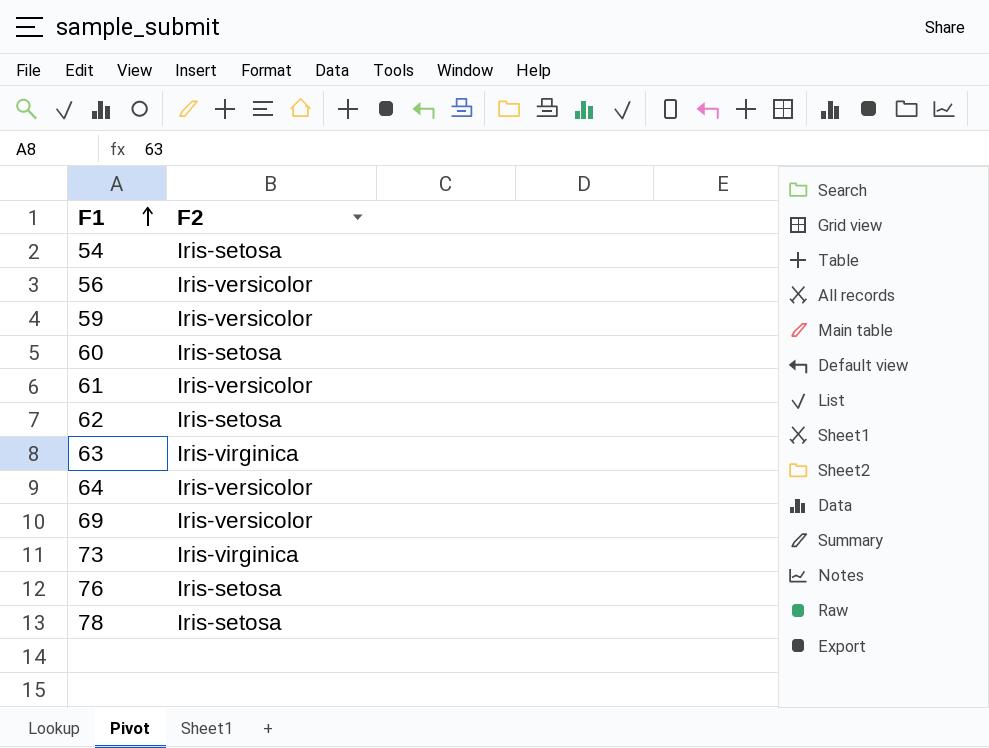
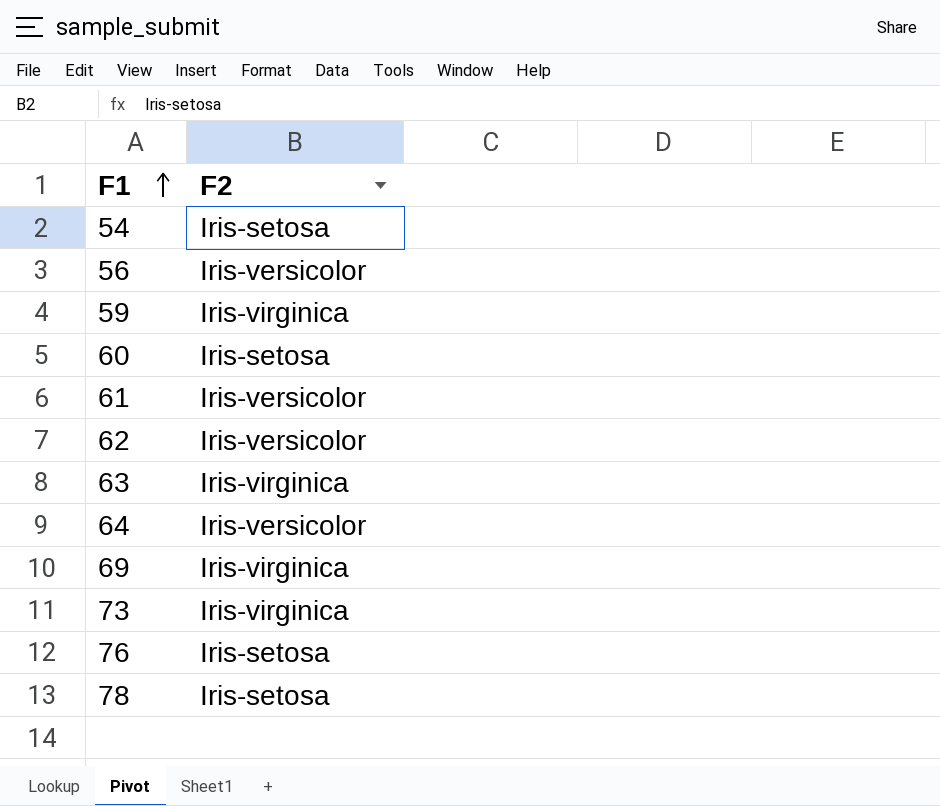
59 | F2: Iris-versicolor -> Iris-virginica
62 | F2: Iris-setosa -> Iris-versicolor
69 | F2: Iris-versicolor -> Iris-virginica

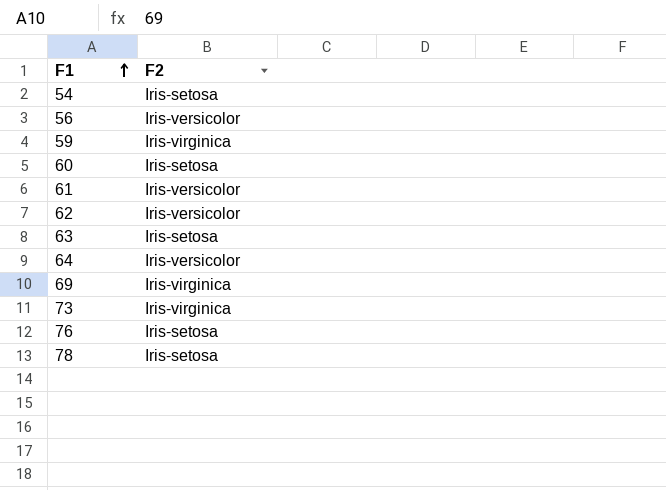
63 | F2: Iris-virginica -> Iris-setosa

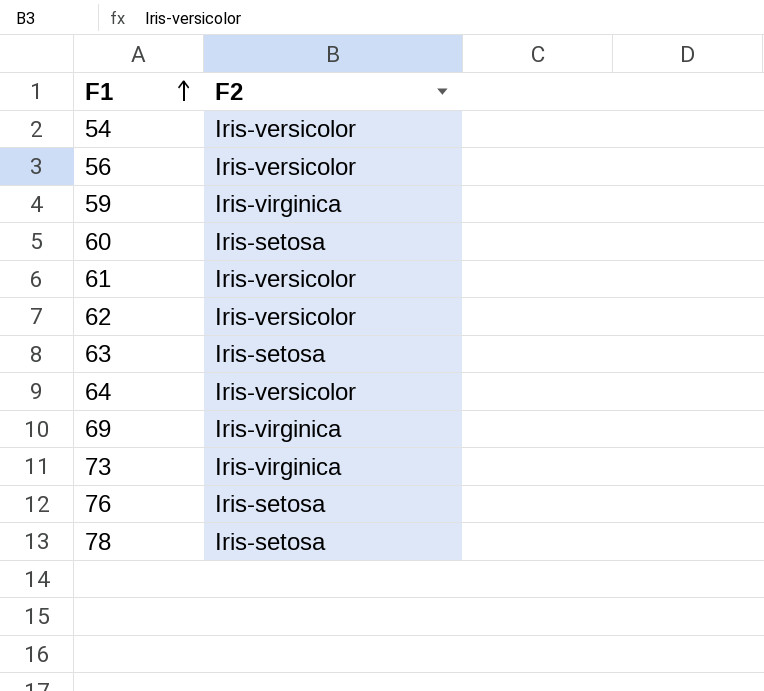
54 | F2: Iris-setosa -> Iris-versicolor

